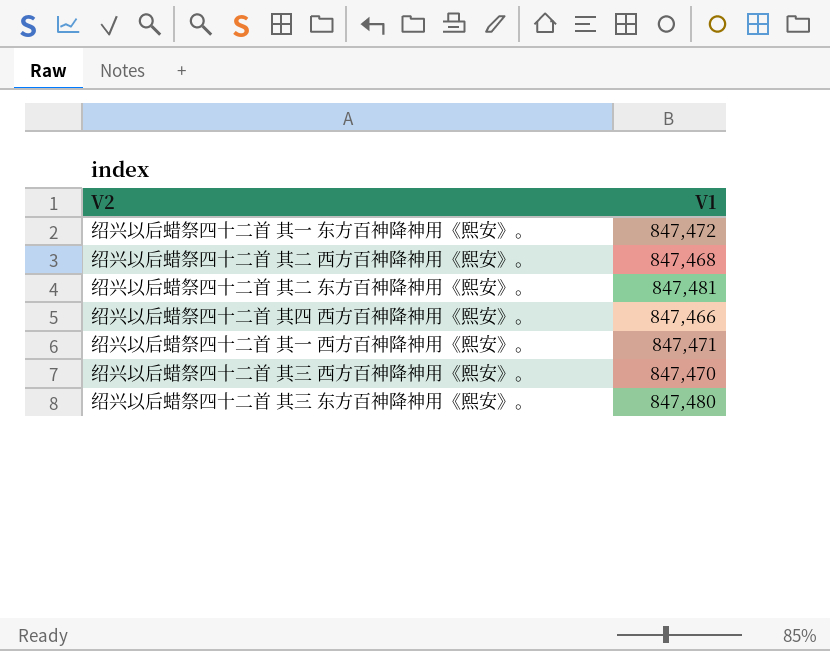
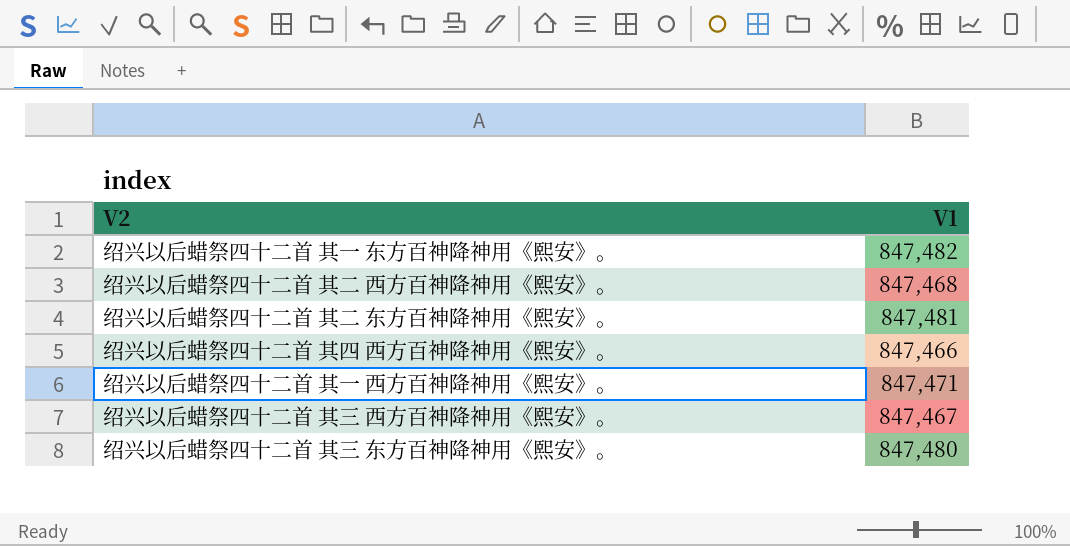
绍兴以后蜡祭四十二首 其一 东方百神降神用《熙安》。 | V1: 847,472 -> 847,482
绍兴以后蜡祭四十二首 其三 西方百神降神用《熙安》。 | V1: 847,470 -> 847,467

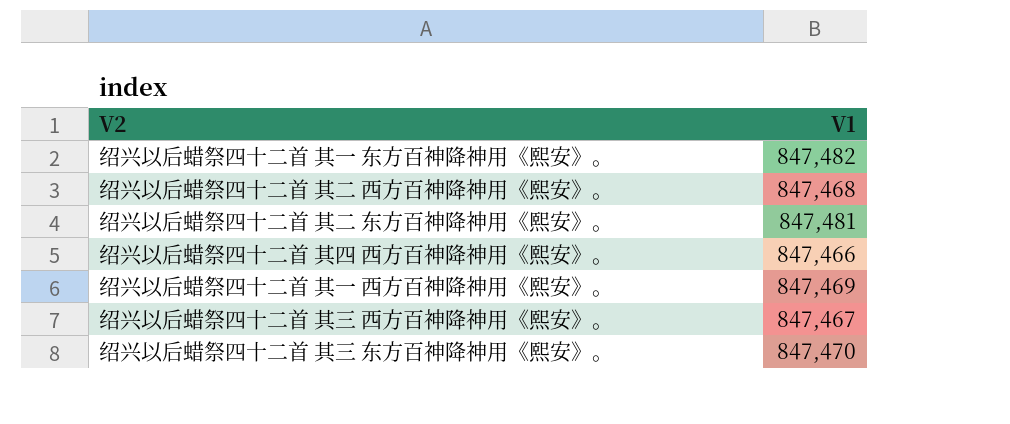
绍兴以后蜡祭四十二首 其一 西方百神降神用《熙安》。 | V1: 847,471 -> 847,469
绍兴以后蜡祭四十二首 其三 东方百神降神用《熙安》。 | V1: 847,480 -> 847,470

